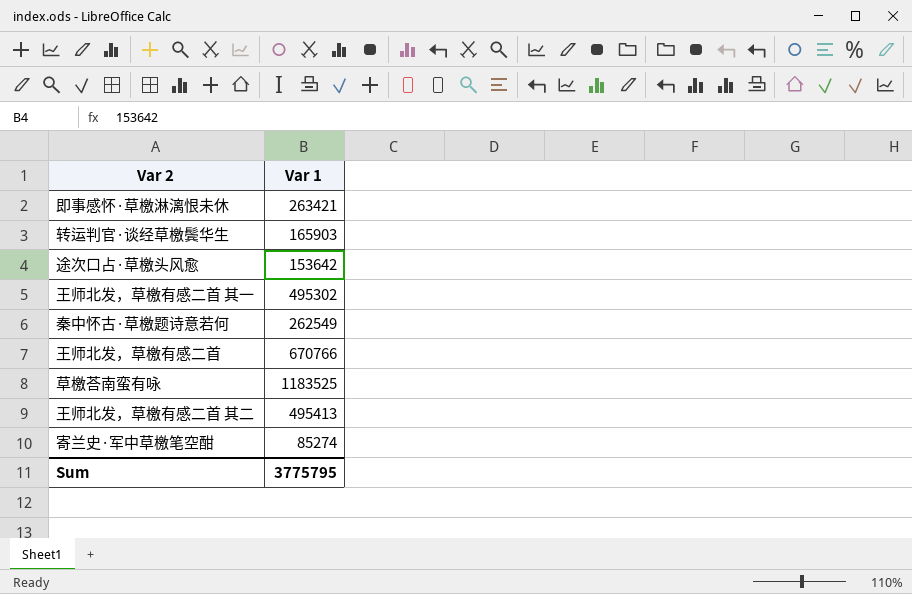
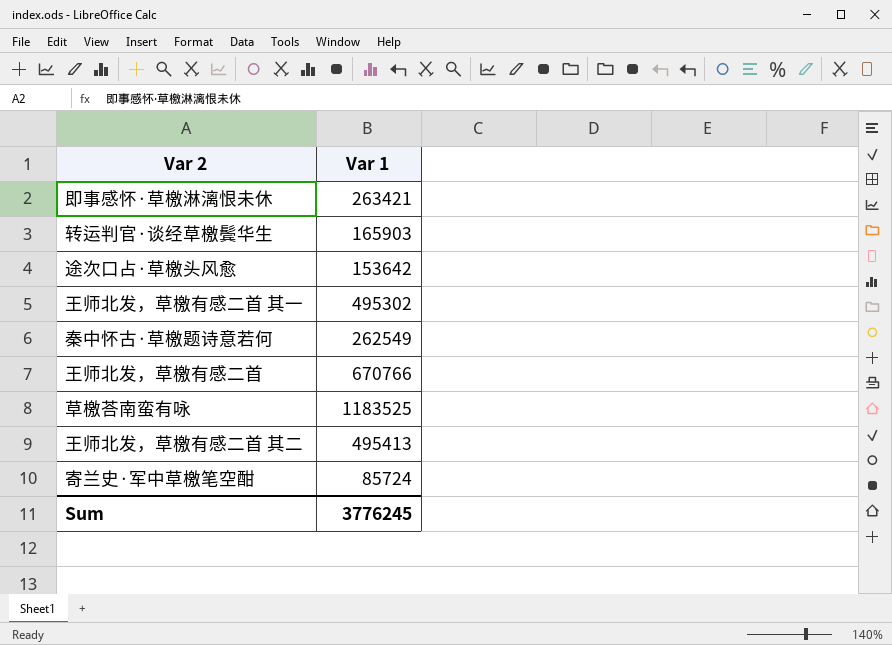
寄兰史·军中草檄笔空酣 | Var 1: 85274 -> 85724
Sum | Var 1: 3775795 -> 3776245

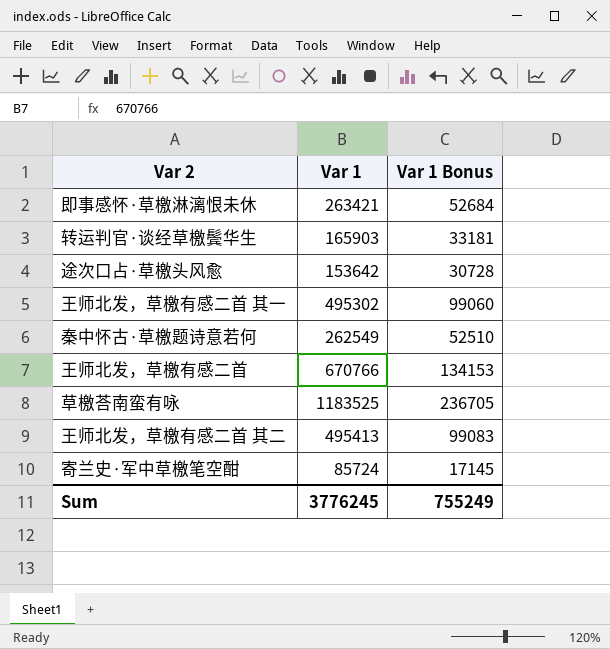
column Var 1 Bonus | formula: none -> [Var 1] * 0.2

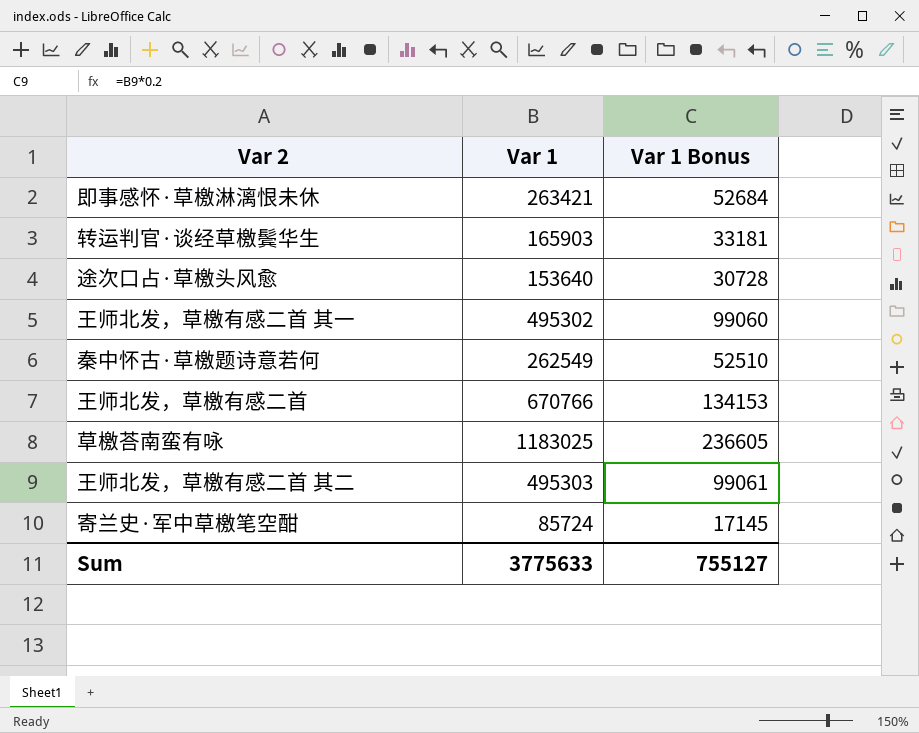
途次口占·草檄头风愈 | Var 1: 153642 -> 153640
草檄荅南蛮有咏 | Var 1: 1183525 -> 1183025
草檄荅南蛮有咏 | Var 1 Bonus: 236705 -> 236605
王师北发，草檄有感二首 其二 | Var 1: 495413 -> 495303
王师北发，草檄有感二首 其二 | Var 1 Bonus: 99083 -> 99061
Sum | Var 1: 3776245 -> 3775633
Sum | Var 1 Bonus: 755249 -> 755127

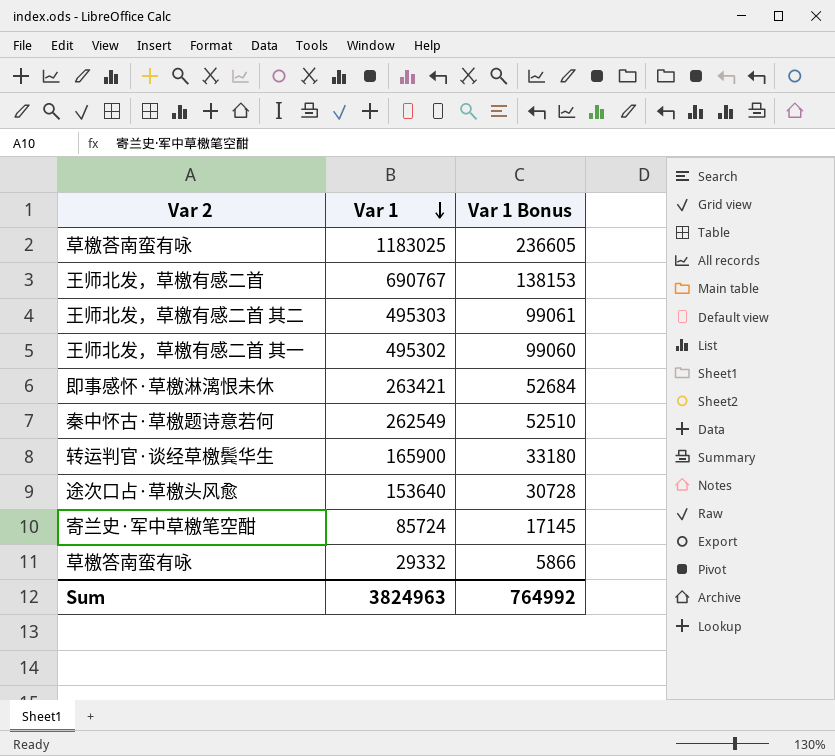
row order: none -> Var 1 descending
王师北发，草檄有感二首 | Var 1: 670766 -> 690767
王师北发，草檄有感二首 | Var 1 Bonus: 134153 -> 138153
转运判官·谈经草檄鬓华生 | Var 1: 165903 -> 165900
转运判官·谈经草檄鬓华生 | Var 1 Bonus: 33181 -> 33180
row 草檄答南蛮有咏: none -> 29332 | 5866
Sum | Var 1: 3775633 -> 3824963
Sum | Var 1 Bonus: 755127 -> 764992

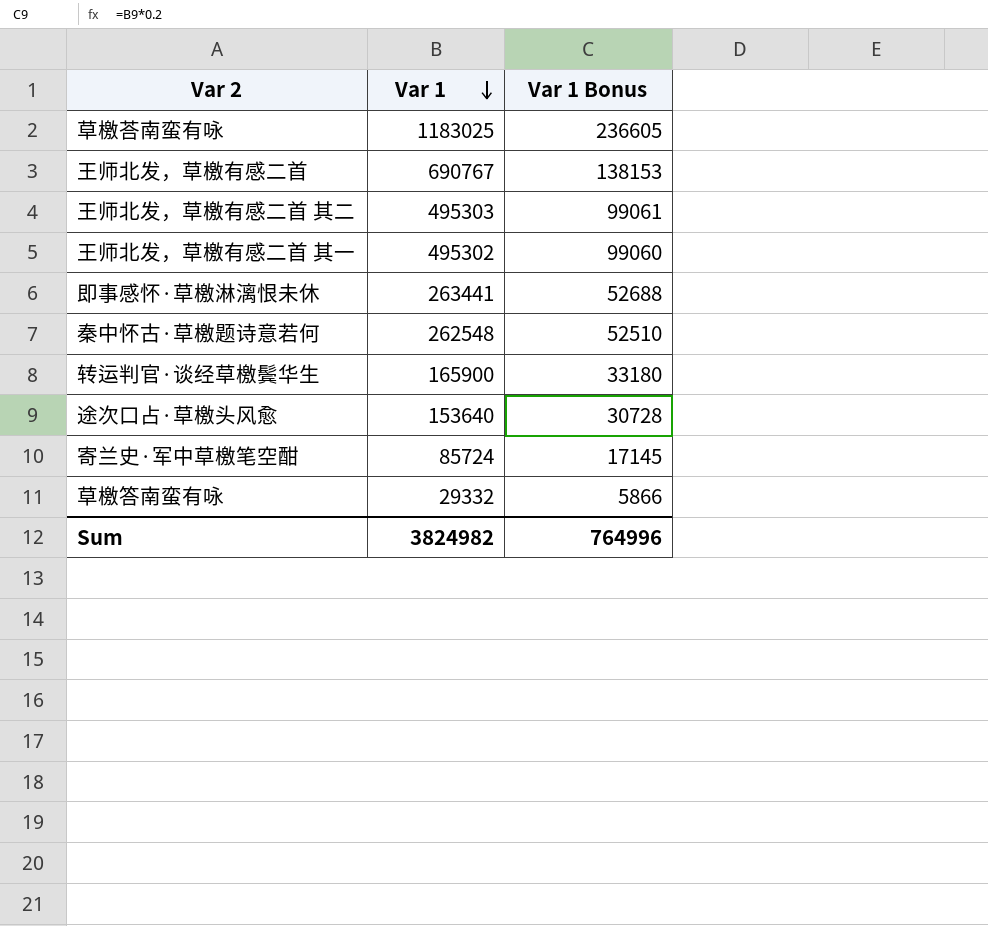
即事感怀·草檄淋漓恨未休 | Var 1: 263421 -> 263441
即事感怀·草檄淋漓恨未休 | Var 1 Bonus: 52684 -> 52688
秦中怀古·草檄题诗意若何 | Var 1: 262549 -> 262548
Sum | Var 1: 3824963 -> 3824982
Sum | Var 1 Bonus: 764992 -> 764996

